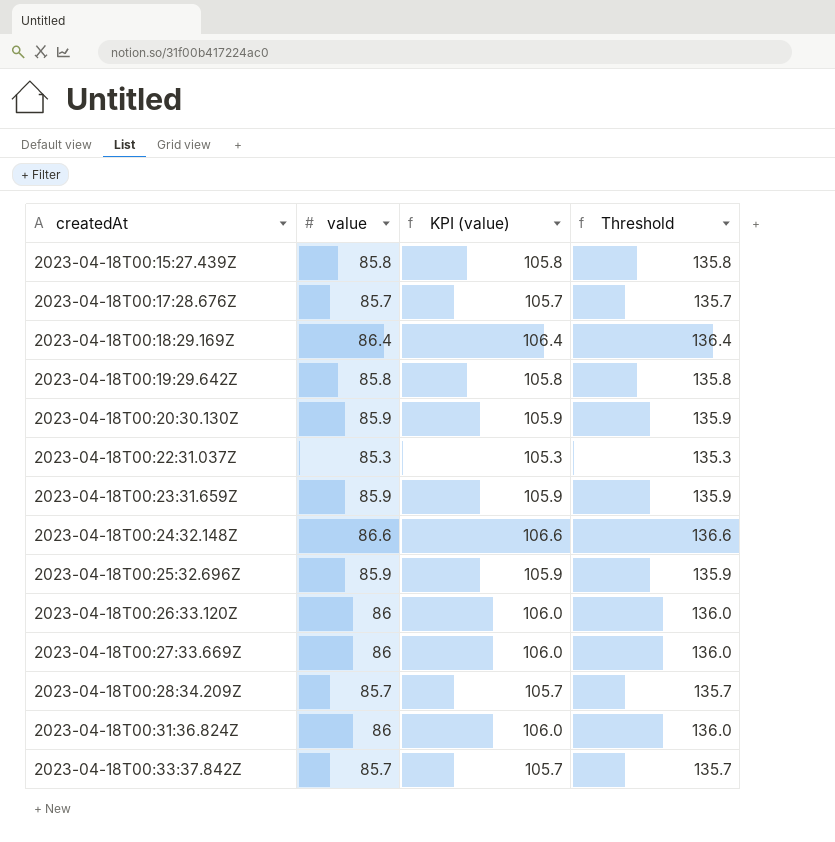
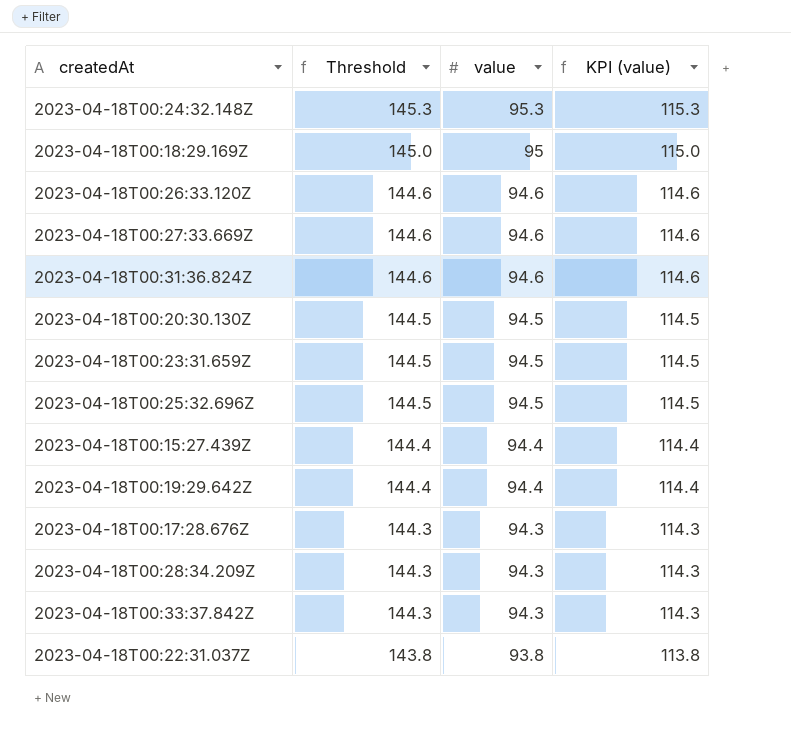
row order: createdAt ascending -> Threshold descending
column Threshold | position: 4 -> 2
2023-04-18T00:24:32.148Z | Threshold: 136.6 -> 145.3
2023-04-18T00:24:32.148Z | value: 86.6 -> 95.3
2023-04-18T00:24:32.148Z | KPI (value): 106.6 -> 115.3
2023-04-18T00:18:29.169Z | Threshold: 136.4 -> 145.0
2023-04-18T00:18:29.169Z | value: 86.4 -> 95
2023-04-18T00:18:29.169Z | KPI (value): 106.4 -> 115.0
2023-04-18T00:26:33.120Z | Threshold: 136.0 -> 144.6
2023-04-18T00:26:33.120Z | value: 86 -> 94.6
2023-04-18T00:26:33.120Z | KPI (value): 106.0 -> 114.6
2023-04-18T00:27:33.669Z | Threshold: 136.0 -> 144.6
2023-04-18T00:27:33.669Z | value: 86 -> 94.6
2023-04-18T00:27:33.669Z | KPI (value): 106.0 -> 114.6
2023-04-18T00:31:36.824Z | Threshold: 136.0 -> 144.6
2023-04-18T00:31:36.824Z | value: 86 -> 94.6
2023-04-18T00:31:36.824Z | KPI (value): 106.0 -> 114.6
2023-04-18T00:20:30.130Z | Threshold: 135.9 -> 144.5
2023-04-18T00:20:30.130Z | value: 85.9 -> 94.5
2023-04-18T00:20:30.130Z | KPI (value): 105.9 -> 114.5
2023-04-18T00:23:31.659Z | Threshold: 135.9 -> 144.5
2023-04-18T00:23:31.659Z | value: 85.9 -> 94.5
2023-04-18T00:23:31.659Z | KPI (value): 105.9 -> 114.5
2023-04-18T00:25:32.696Z | Threshold: 135.9 -> 144.5
2023-04-18T00:25:32.696Z | value: 85.9 -> 94.5
2023-04-18T00:25:32.696Z | KPI (value): 105.9 -> 114.5
2023-04-18T00:15:27.439Z | Threshold: 135.8 -> 144.4
2023-04-18T00:15:27.439Z | value: 85.8 -> 94.4
2023-04-18T00:15:27.439Z | KPI (value): 105.8 -> 114.4
2023-04-18T00:19:29.642Z | Threshold: 135.8 -> 144.4
2023-04-18T00:19:29.642Z | value: 85.8 -> 94.4
2023-04-18T00:19:29.642Z | KPI (value): 105.8 -> 114.4
2023-04-18T00:17:28.676Z | Threshold: 135.7 -> 144.3
2023-04-18T00:17:28.676Z | value: 85.7 -> 94.3
2023-04-18T00:17:28.676Z | KPI (value): 105.7 -> 114.3
2023-04-18T00:28:34.209Z | Threshold: 135.7 -> 144.3
2023-04-18T00:28:34.209Z | value: 85.7 -> 94.3
2023-04-18T00:28:34.209Z | KPI (value): 105.7 -> 114.3
2023-04-18T00:33:37.842Z | Threshold: 135.7 -> 144.3
2023-04-18T00:33:37.842Z | value: 85.7 -> 94.3
2023-04-18T00:33:37.842Z | KPI (value): 105.7 -> 114.3
2023-04-18T00:22:31.037Z | Threshold: 135.3 -> 143.8
2023-04-18T00:22:31.037Z | value: 85.3 -> 93.8
2023-04-18T00:22:31.037Z | KPI (value): 105.3 -> 113.8

